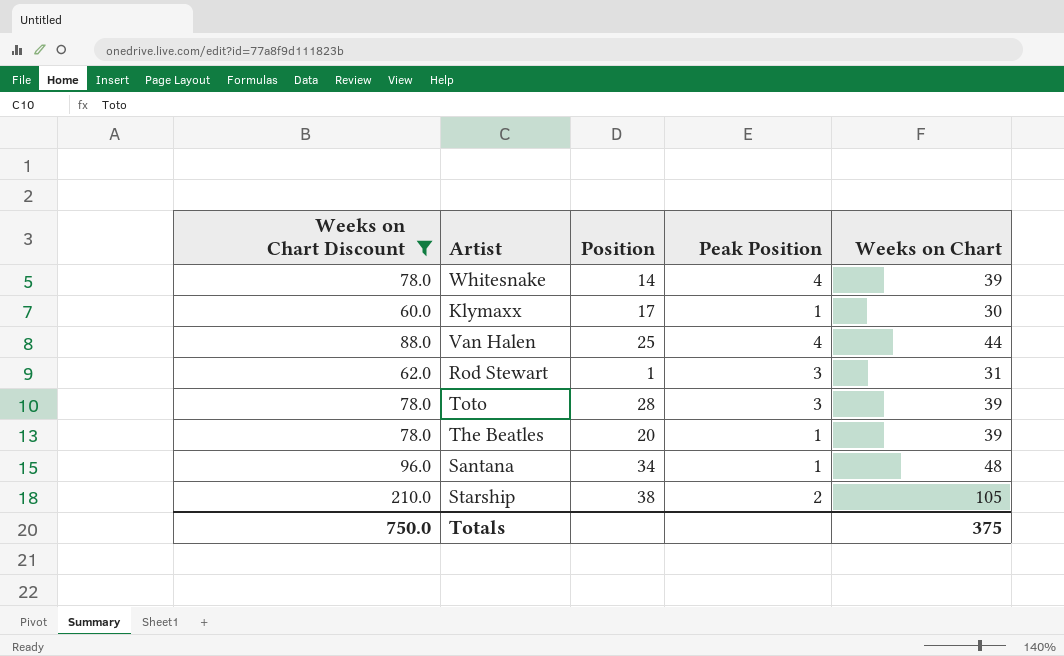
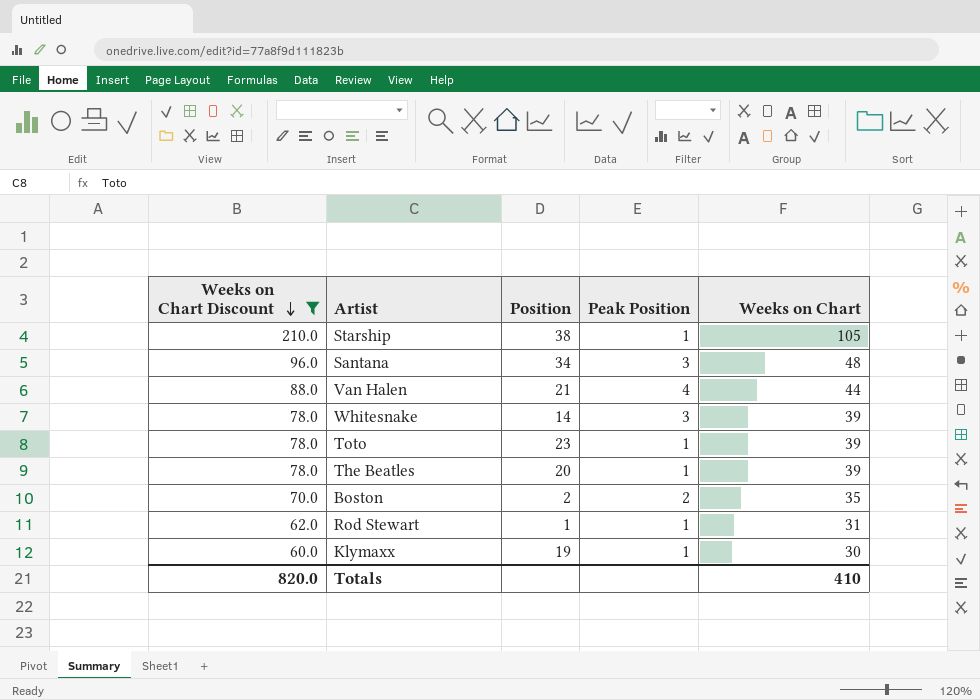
row order: none -> Weeks on Chart Discount descending
Starship | Peak Position: 2 -> 1
Santana | Peak Position: 1 -> 3
Van Halen | Position: 25 -> 21
Whitesnake | Peak Position: 4 -> 3
Toto | Position: 28 -> 23
Toto | Peak Position: 3 -> 1
row Boston: none -> 70.0 | 2 | 2 | 35
Rod Stewart | Peak Position: 3 -> 1
Klymaxx | Position: 17 -> 19
Totals | Weeks on Chart Discount: 750.0 -> 820.0
Totals | Weeks on Chart: 375 -> 410

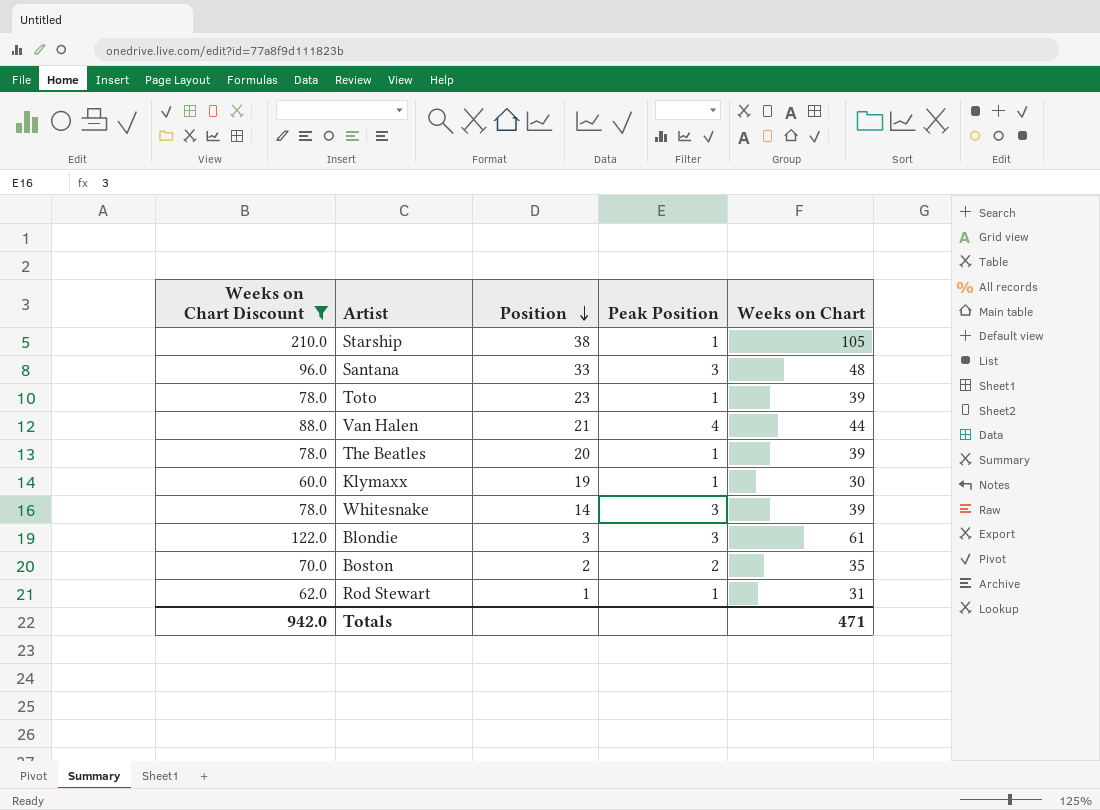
row order: Weeks on Chart Discount descending -> Position descending
Santana | Position: 34 -> 33
row Blondie: none -> 122.0 | 3 | 3 | 61
Totals | Weeks on Chart Discount: 820.0 -> 942.0
Totals | Weeks on Chart: 410 -> 471

